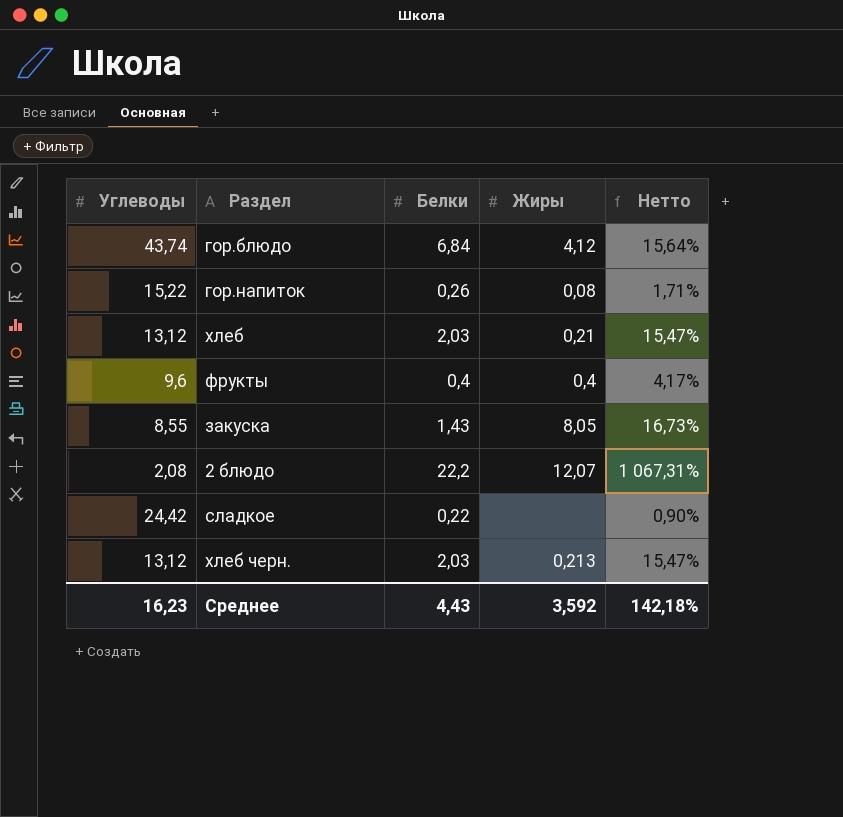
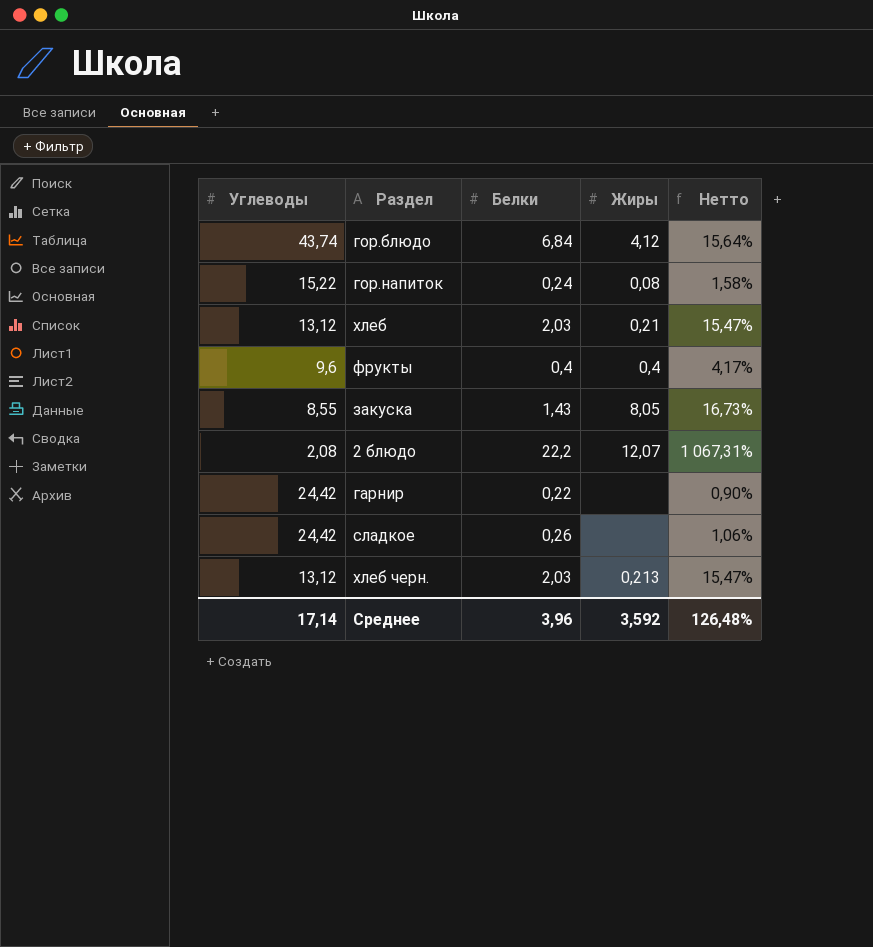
гор.напиток | Белки: 0,26 -> 0,24
гор.напиток | Нетто: 1,71% -> 1,58%
row гарнир: none -> 24,42 | 0,22 | none | 0,90%
сладкое | Белки: 0,22 -> 0,26
сладкое | Нетто: 0,90% -> 1,06%
Среднее | Углеводы: 16,23 -> 17,14
Среднее | Белки: 4,43 -> 3,96
Среднее | Нетто: 142,18% -> 126,48%

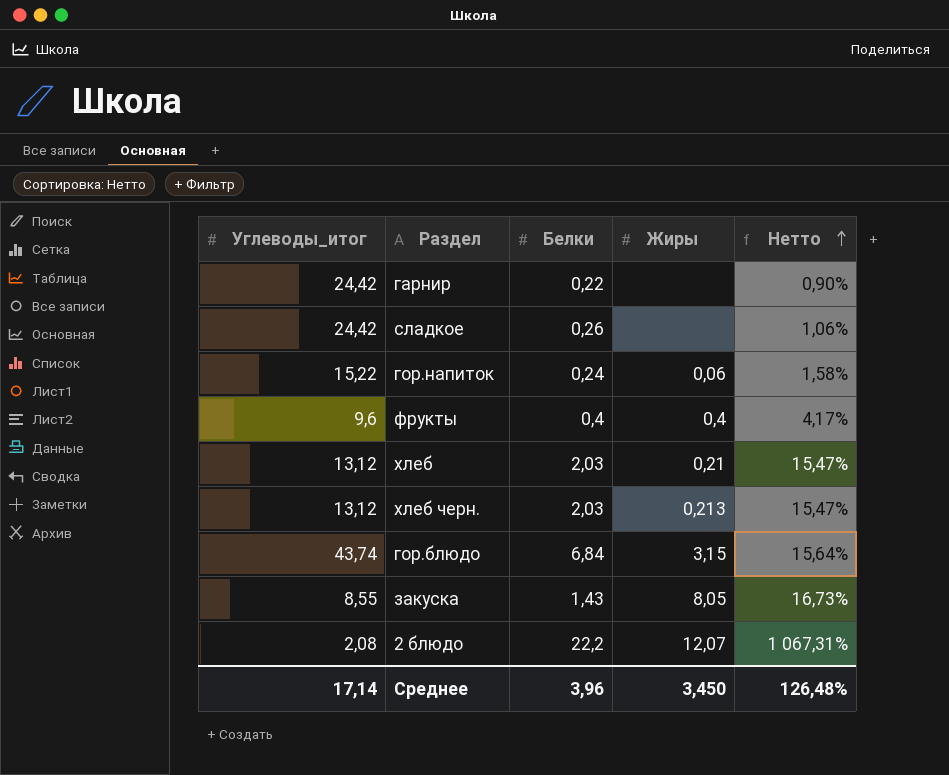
row order: none -> Нетто ascending
column name: Углеводы -> Углеводы_итог
гор.напиток | Жиры: 0,08 -> 0,06
гор.блюдо | Жиры: 4,12 -> 3,15
Среднее | Жиры: 3,592 -> 3,450

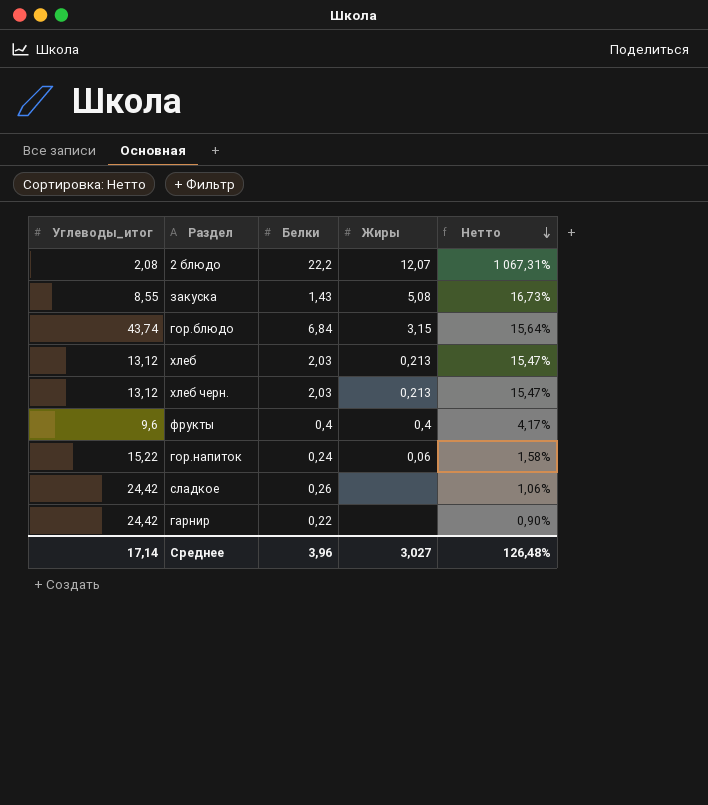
row order: Нетто ascending -> Нетто descending
закуска | Жиры: 8,05 -> 5,08
хлеб | Жиры: 0,21 -> 0,213
Среднее | Жиры: 3,450 -> 3,027

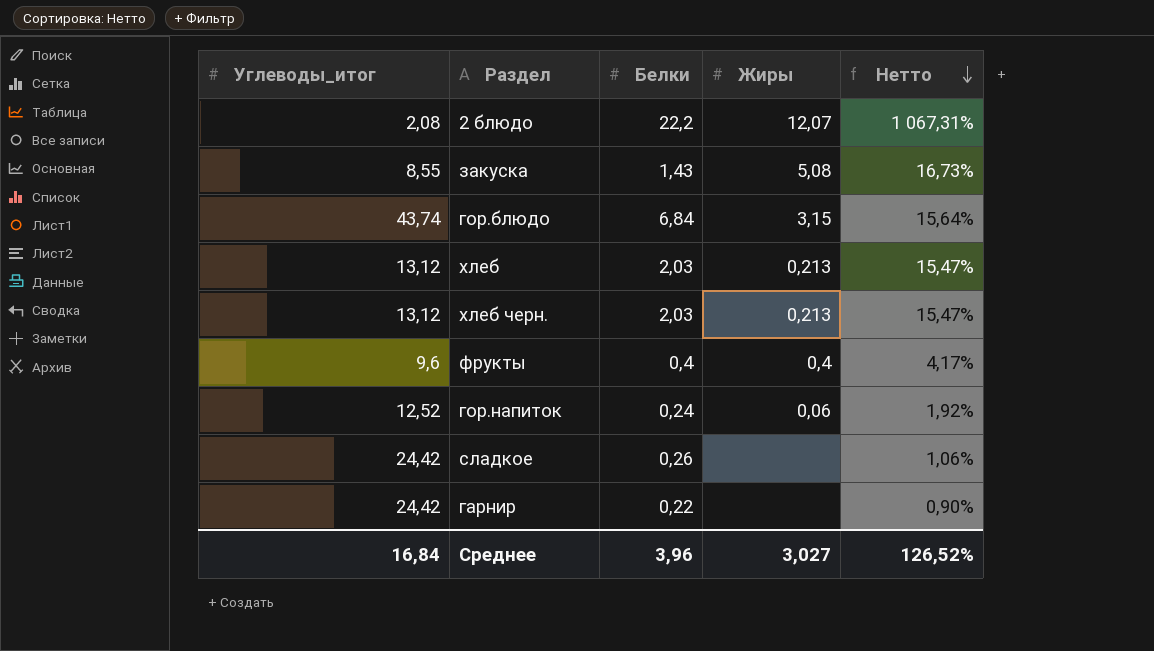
гор.напиток | Углеводы_итог: 15,22 -> 12,52
гор.напиток | Нетто: 1,58% -> 1,92%
Среднее | Углеводы_итог: 17,14 -> 16,84
Среднее | Нетто: 126,48% -> 126,52%

